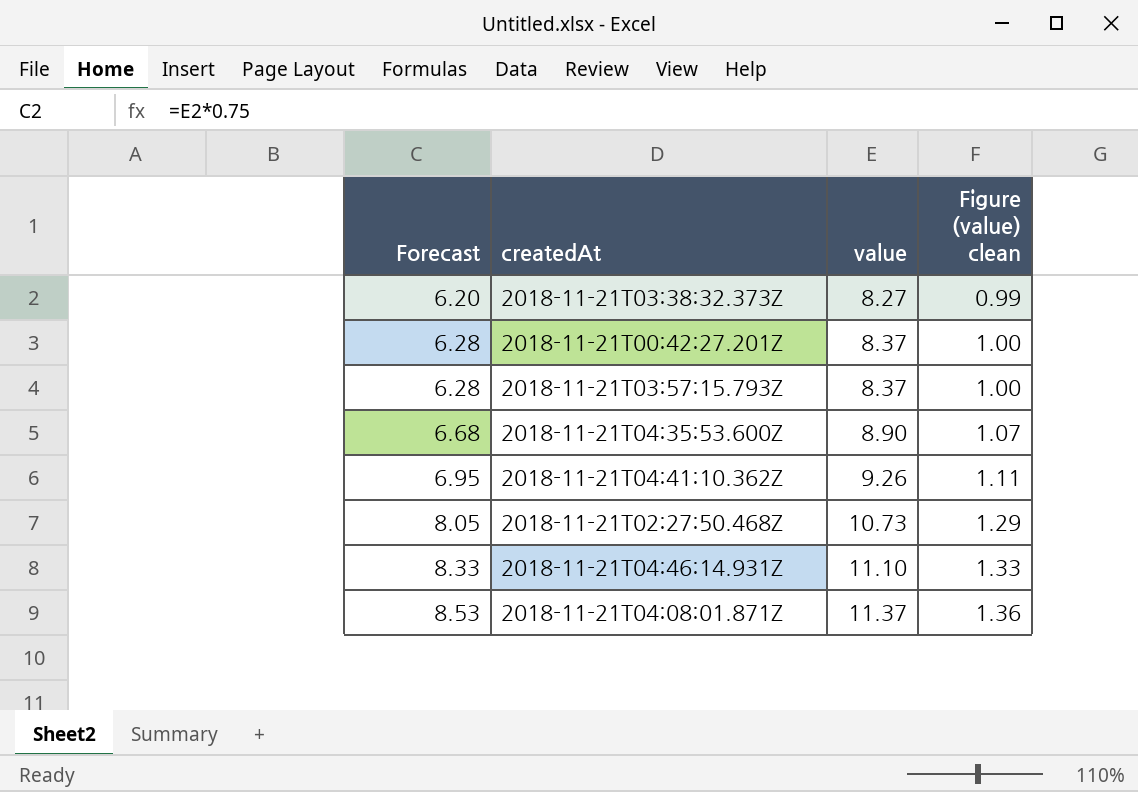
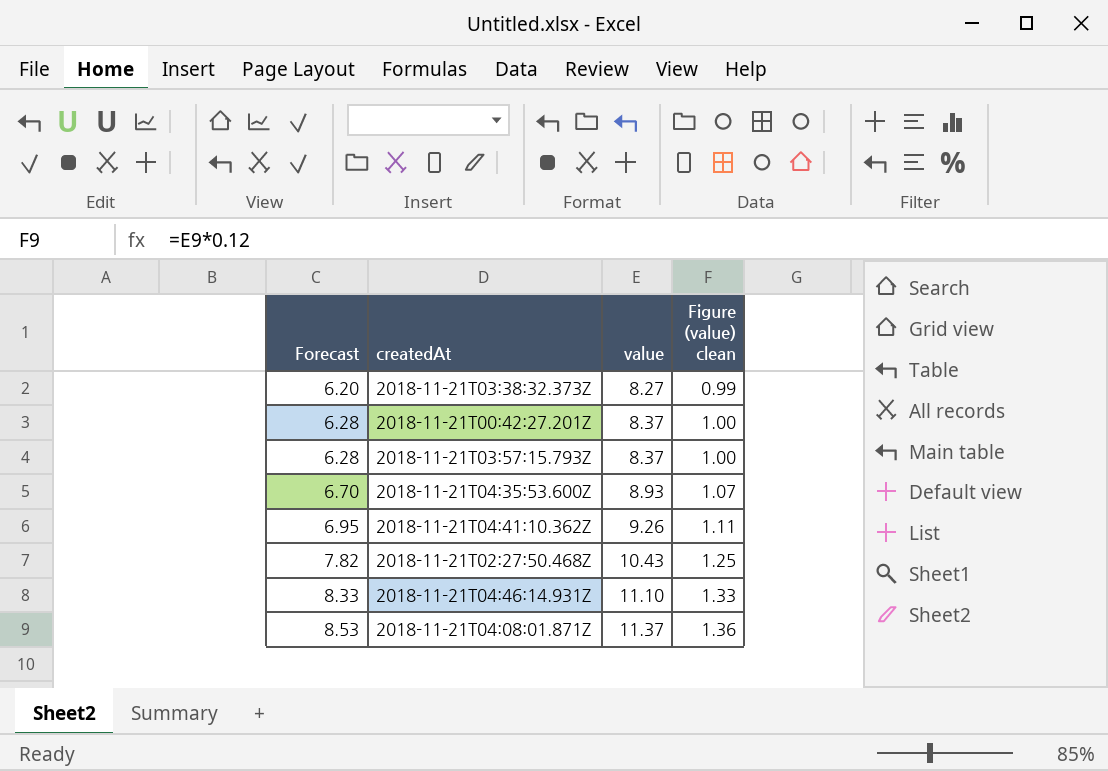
2018-11-21T04:35:53.600Z | Forecast: 6.68 -> 6.70
2018-11-21T04:35:53.600Z | value: 8.90 -> 8.93
2018-11-21T02:27:50.468Z | Forecast: 8.05 -> 7.82
2018-11-21T02:27:50.468Z | value: 10.73 -> 10.43
2018-11-21T02:27:50.468Z | Figure (value) clean: 1.29 -> 1.25

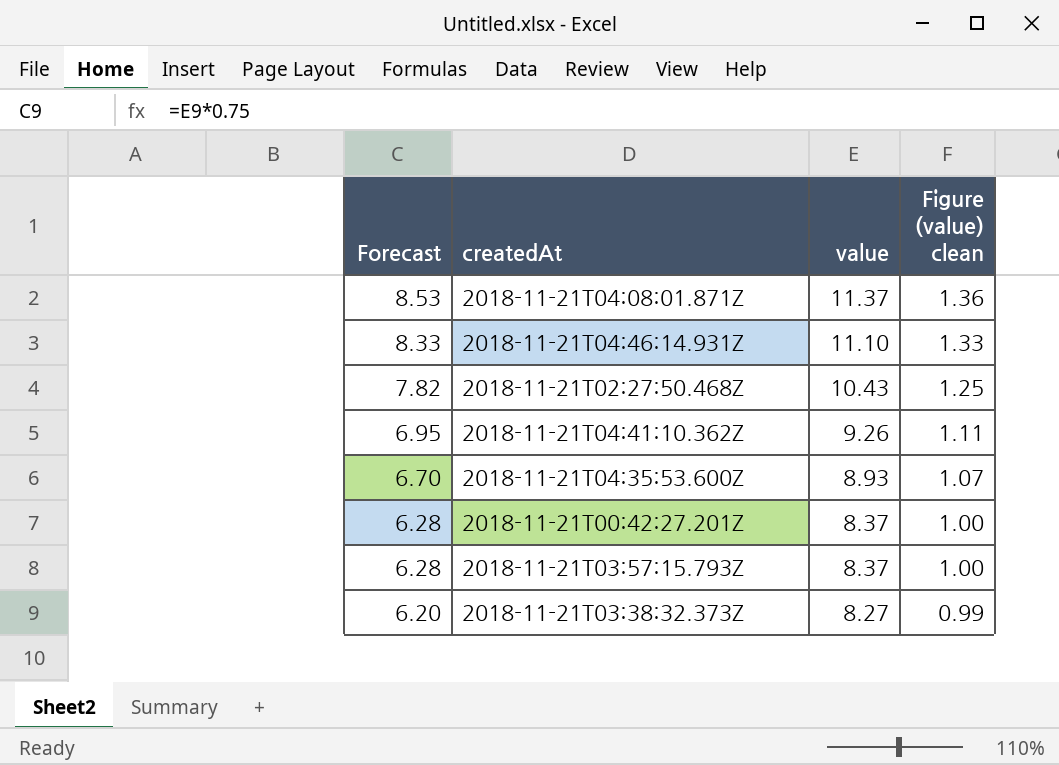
row order: Forecast ascending -> Forecast descending

